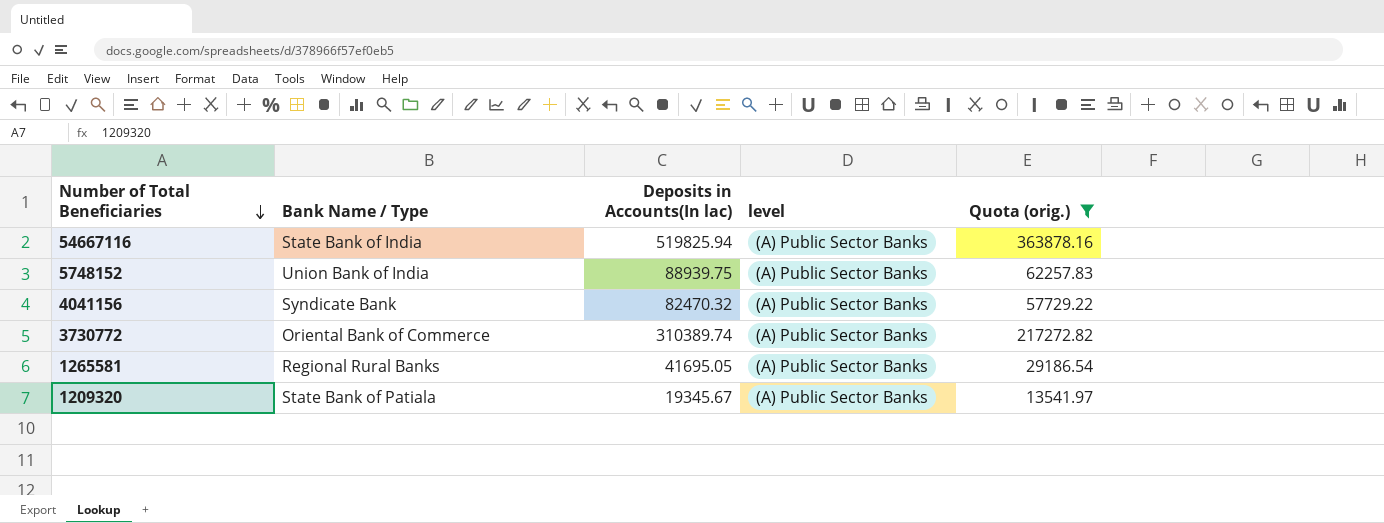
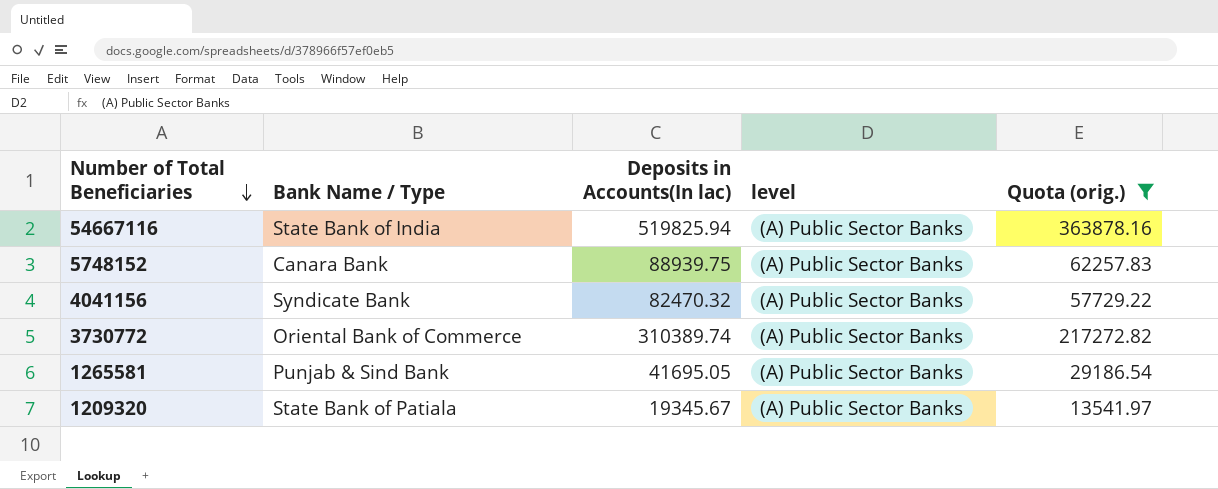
5748152 | Bank Name / Type: Union Bank of India -> Canara Bank
1265581 | Bank Name / Type: Regional Rural Banks -> Punjab & Sind Bank

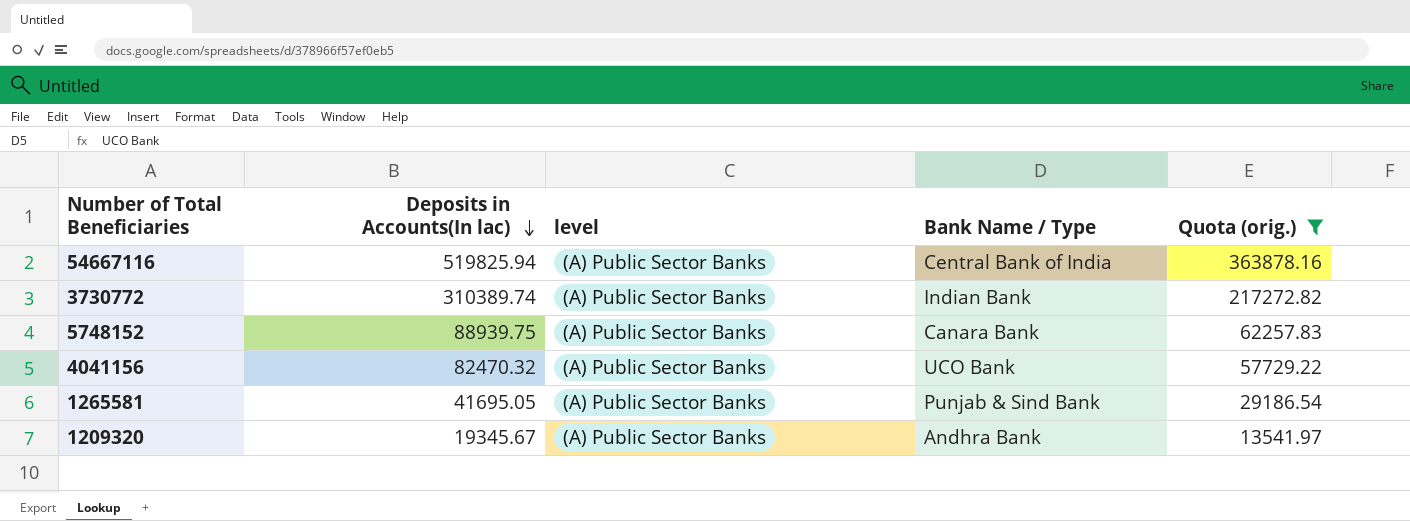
row order: Number of Total Beneficiaries descending -> Deposits in Accounts(In lac) descending
column Bank Name / Type | position: 2 -> 4
54667116 | Bank Name / Type: State Bank of India -> Central Bank of India
3730772 | Bank Name / Type: Oriental Bank of Commerce -> Indian Bank
4041156 | Bank Name / Type: Syndicate Bank -> UCO Bank
1209320 | Bank Name / Type: State Bank of Patiala -> Andhra Bank

